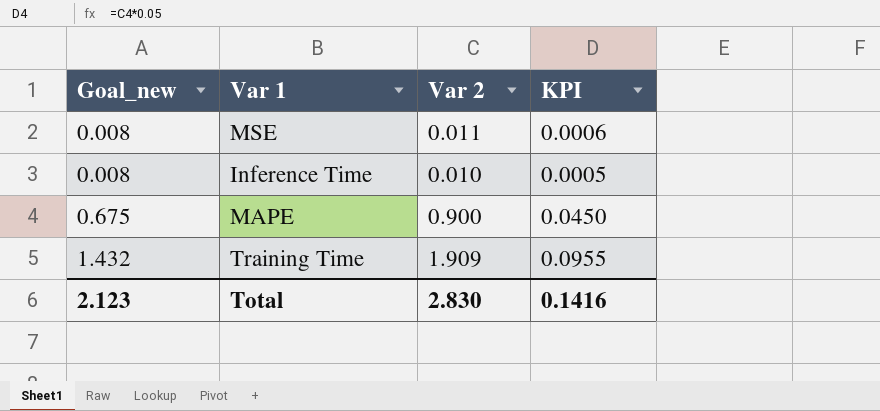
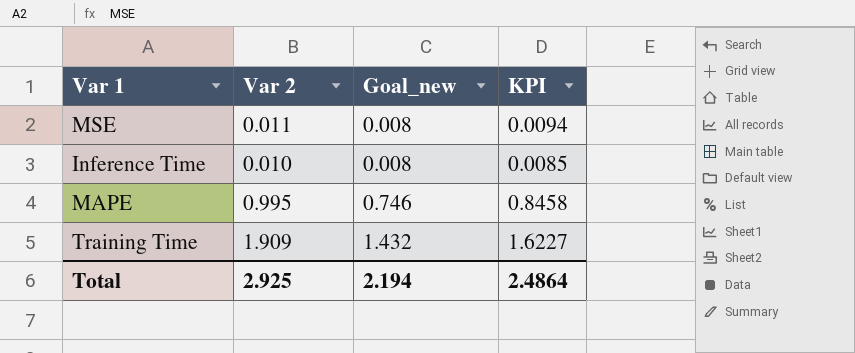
column Goal_new | position: 1 -> 3
column KPI | formula: [Var 2] * 0.05 -> [Var 2] * 0.85
MAPE | Var 2: 0.900 -> 0.995
MAPE | Goal_new: 0.675 -> 0.746
Total | Var 2: 2.830 -> 2.925
Total | Goal_new: 2.123 -> 2.194
Total | KPI: 0.1416 -> 2.4864

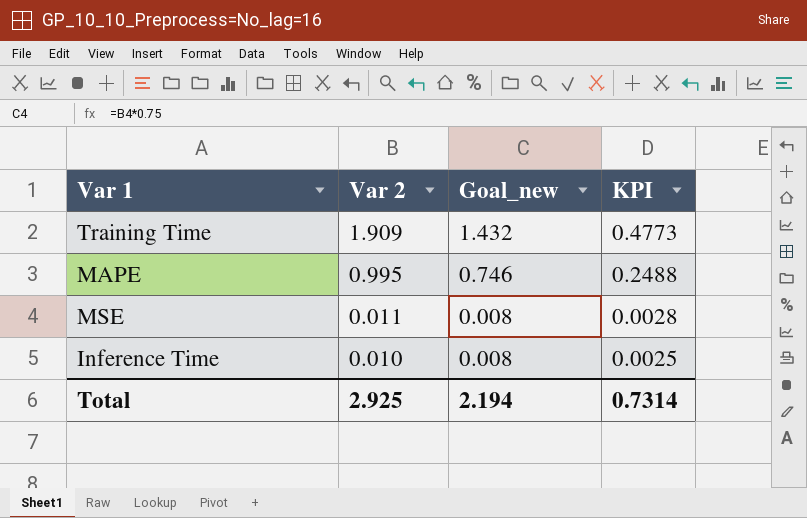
row order: Goal_new ascending -> Var 2 descending
column KPI | formula: [Var 2] * 0.85 -> [Var 2] * 0.25
Total | KPI: 2.4864 -> 0.7314

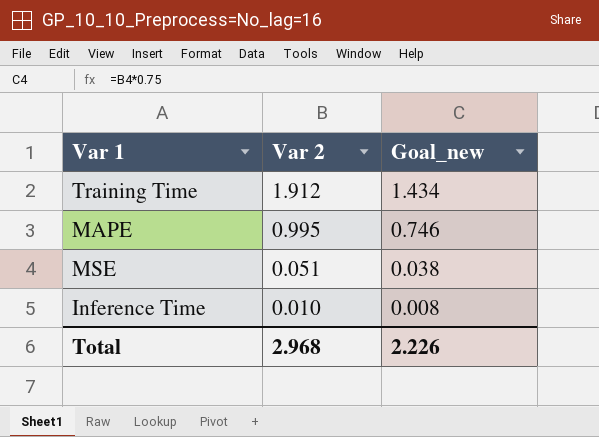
column KPI | formula: [Var 2] * 0.25 -> none
Training Time | Var 2: 1.909 -> 1.912
Training Time | Goal_new: 1.432 -> 1.434
MSE | Var 2: 0.011 -> 0.051
MSE | Goal_new: 0.008 -> 0.038
Total | Var 2: 2.925 -> 2.968
Total | Goal_new: 2.194 -> 2.226

